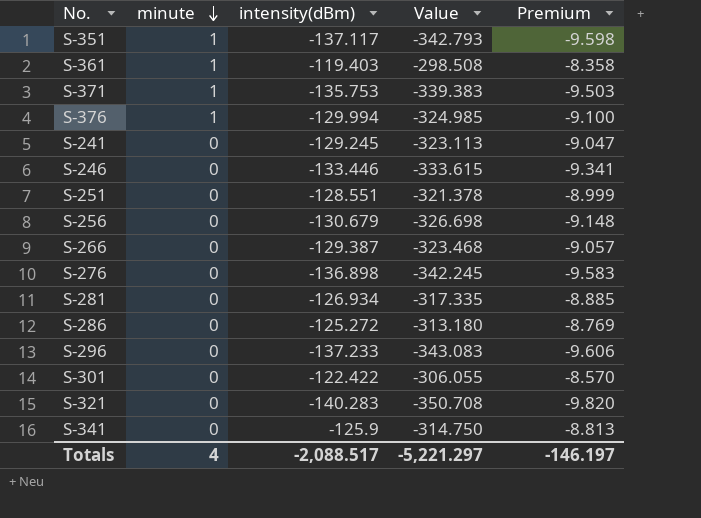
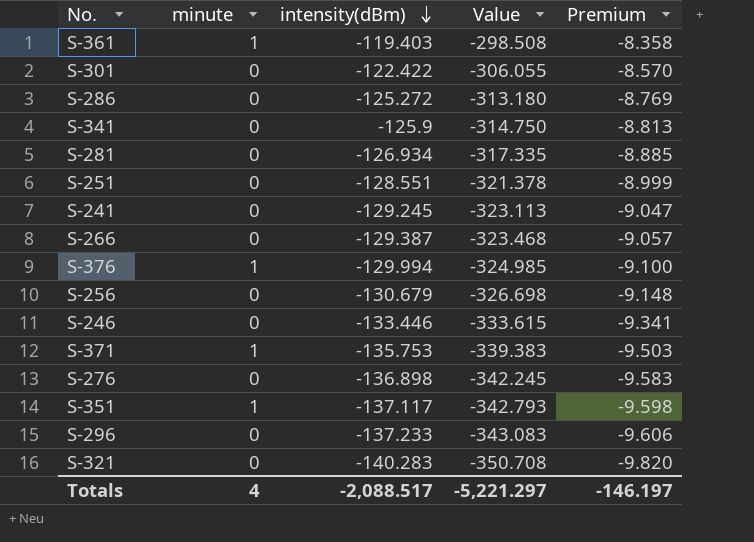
row order: minute descending -> intensity(dBm) descending

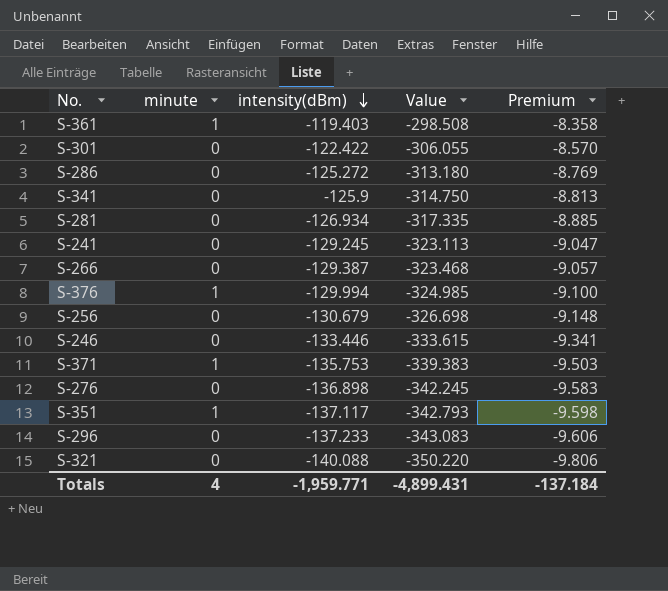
row S-251: 0 | -128.551 | -321.378 | -8.999 -> none
S-321 | intensity(dBm): -140.283 -> -140.088
S-321 | Value: -350.708 -> -350.220
S-321 | Premium: -9.820 -> -9.806
Totals | intensity(dBm): -2,088.517 -> -1,959.771
Totals | Value: -5,221.297 -> -4,899.431
Totals | Premium: -146.197 -> -137.184

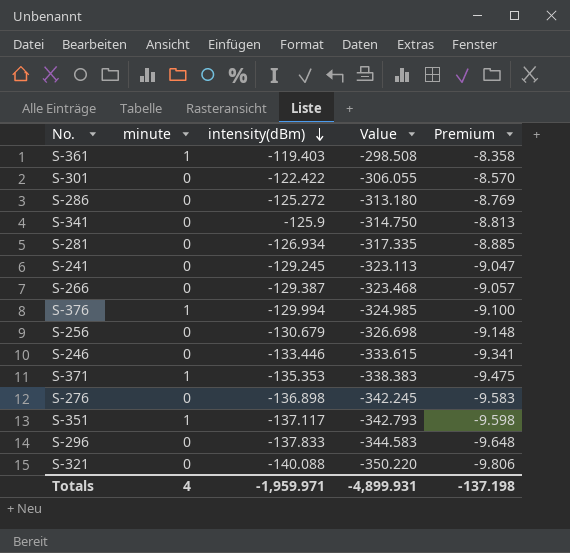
S-371 | intensity(dBm): -135.753 -> -135.353
S-371 | Value: -339.383 -> -338.383
S-371 | Premium: -9.503 -> -9.475
S-296 | intensity(dBm): -137.233 -> -137.833
S-296 | Value: -343.083 -> -344.583
S-296 | Premium: -9.606 -> -9.648
Totals | intensity(dBm): -1,959.771 -> -1,959.971
Totals | Value: -4,899.431 -> -4,899.931
Totals | Premium: -137.184 -> -137.198

